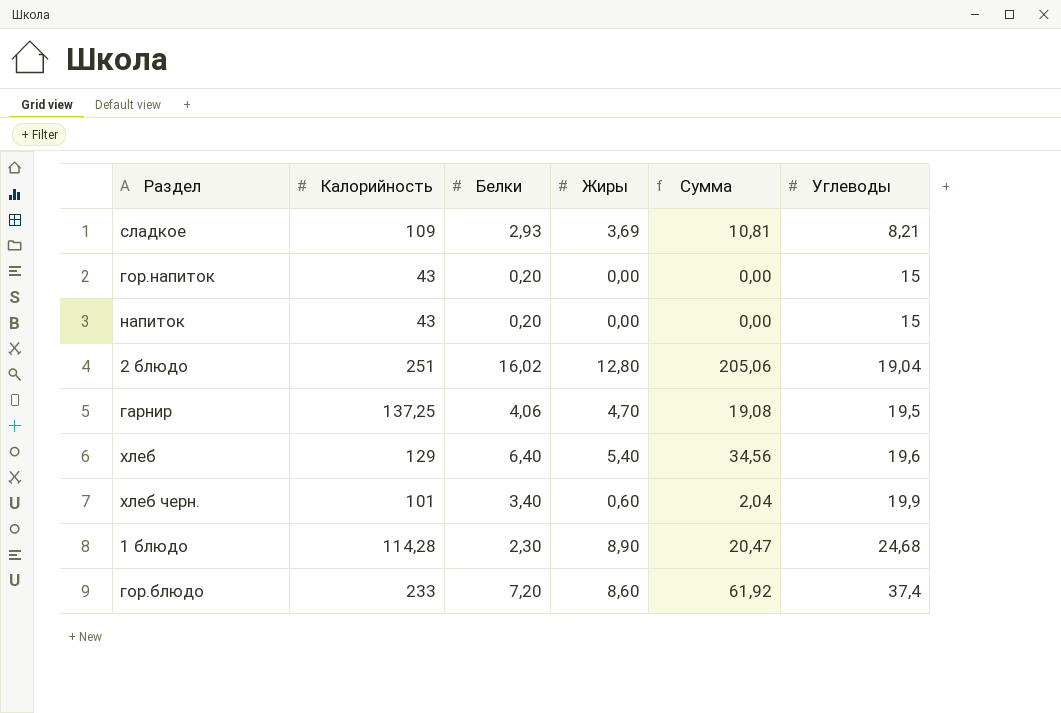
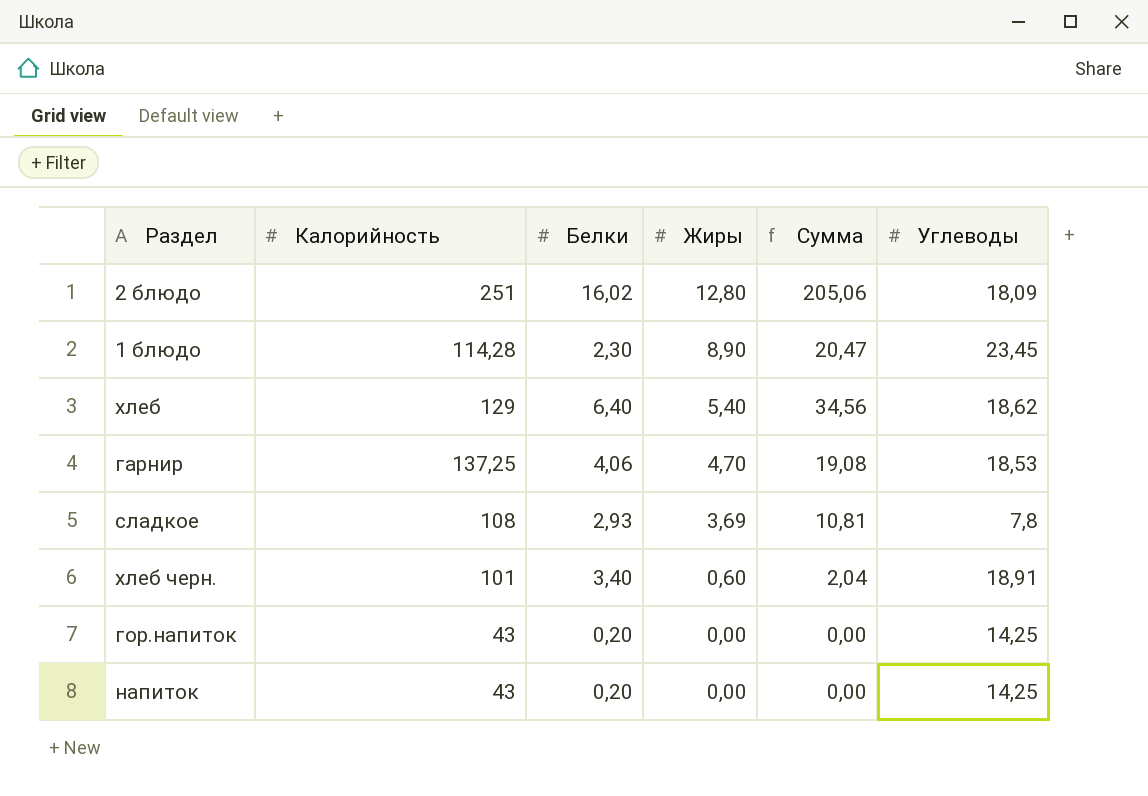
row order: Углеводы ascending -> Жиры descending
row гор.блюдо: 233 | 7,20 | 8,60 | 61,92 | 37,4 -> none
2 блюдо | Углеводы: 19,04 -> 18,09
1 блюдо | Углеводы: 24,68 -> 23,45
хлеб | Углеводы: 19,6 -> 18,62
гарнир | Углеводы: 19,5 -> 18,53
сладкое | Калорийность: 109 -> 108
сладкое | Углеводы: 8,21 -> 7,8
хлеб черн. | Углеводы: 19,9 -> 18,91
гор.напиток | Углеводы: 15 -> 14,25
напиток | Углеводы: 15 -> 14,25

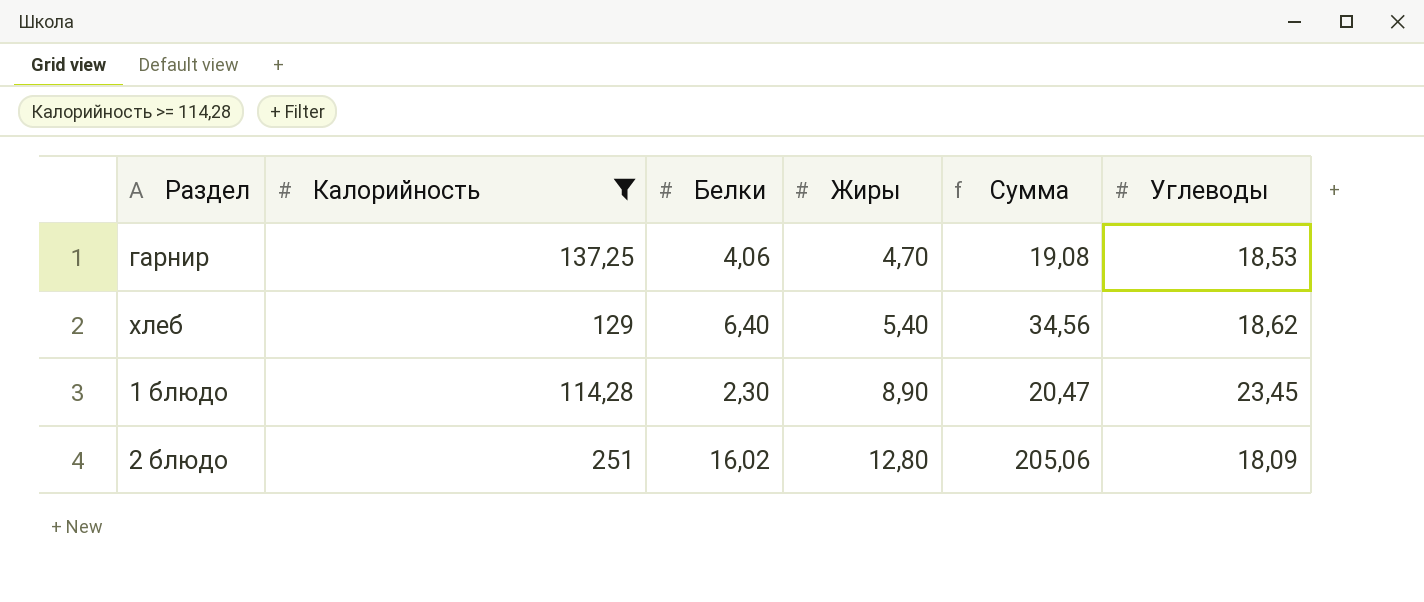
filter: none -> Калорийность >= 114,28
row order: Жиры descending -> Жиры ascending

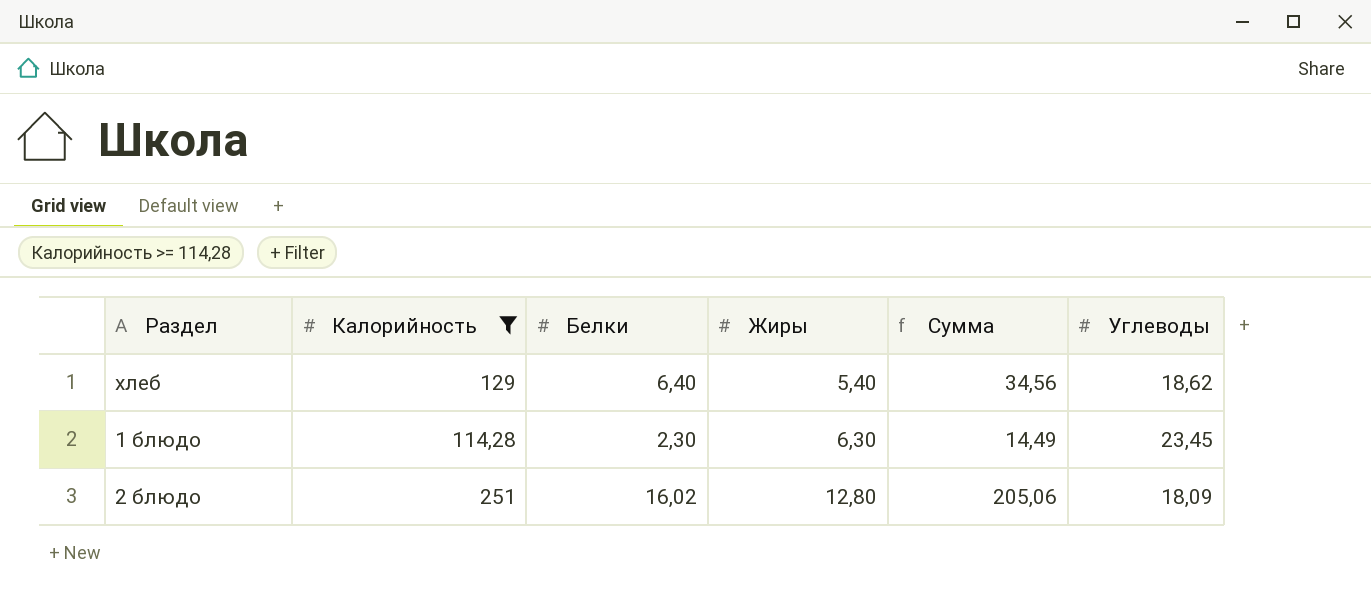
row гарнир: 137,25 | 4,06 | 4,70 | 19,08 | 18,53 -> none
1 блюдо | Жиры: 8,90 -> 6,30
1 блюдо | Сумма: 20,47 -> 14,49

